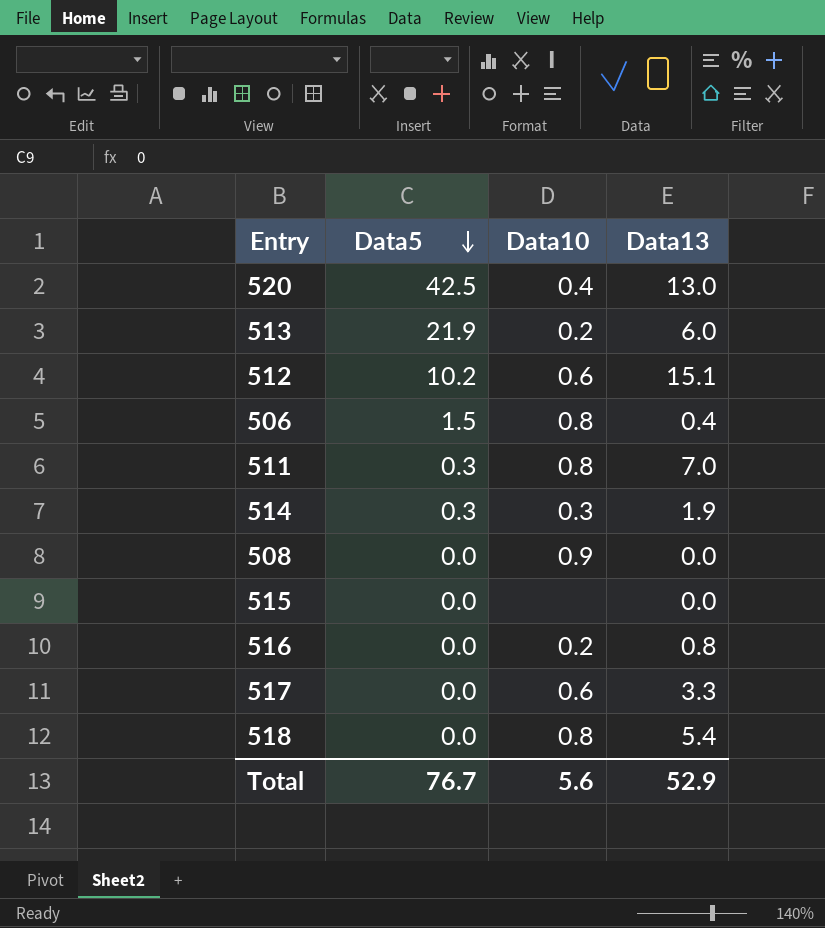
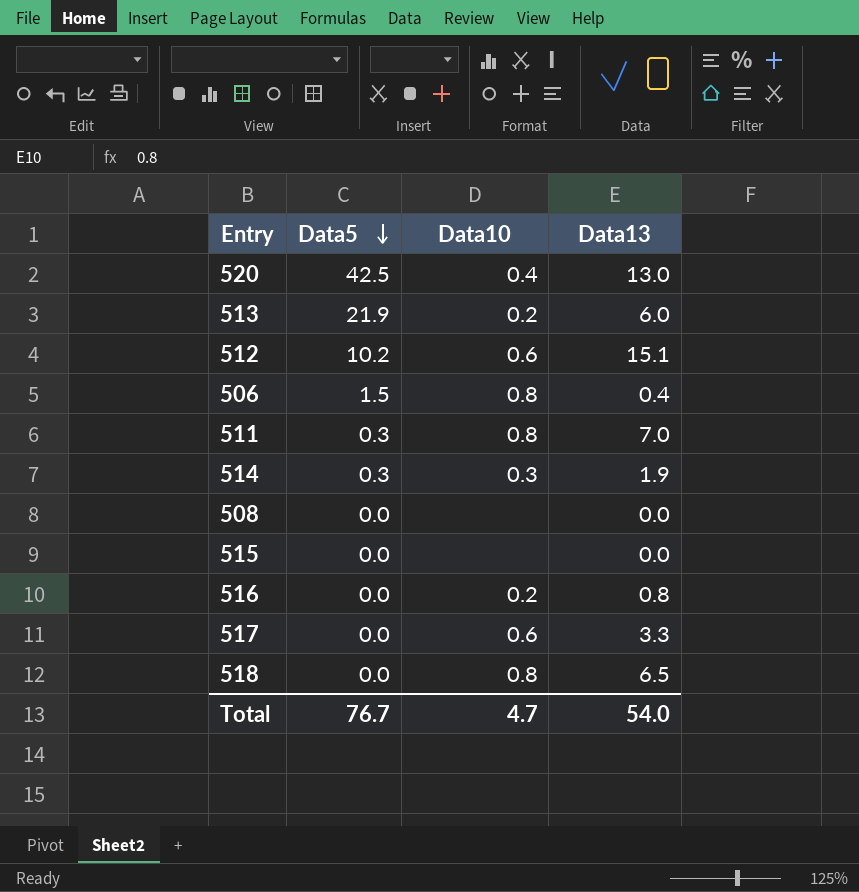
508 | Data10: 0.9 -> none
518 | Data13: 5.4 -> 6.5
Total | Data10: 5.6 -> 4.7
Total | Data13: 52.9 -> 54.0

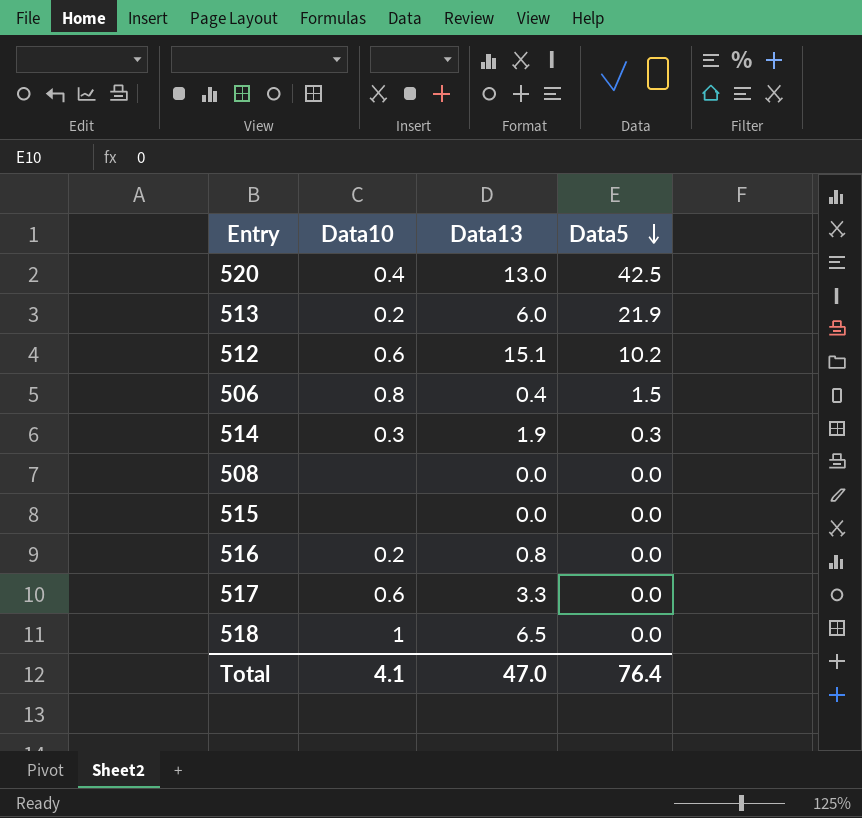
column Data5 | position: 2 -> 4
row 511: 0.3 | 0.8 | 7.0 -> none
518 | Data10: 0.8 -> 1
Total | Data10: 4.7 -> 4.1
Total | Data13: 54.0 -> 47.0
Total | Data5: 76.7 -> 76.4

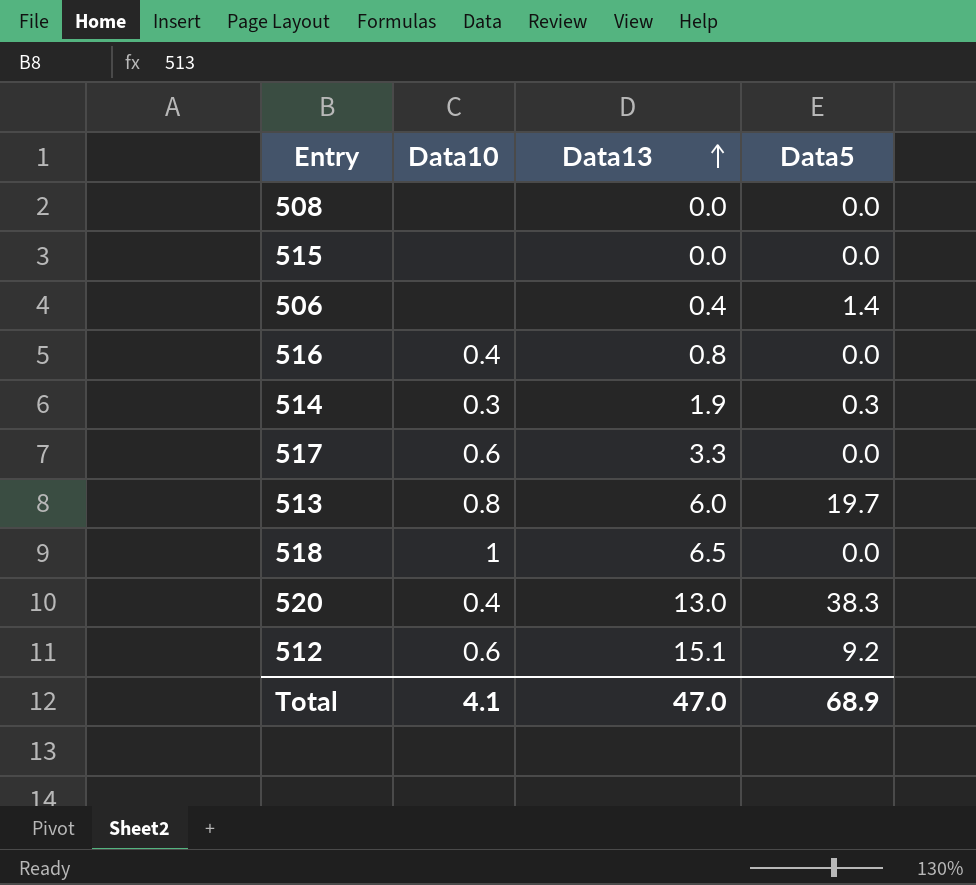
row order: Data5 descending -> Data13 ascending
506 | Data10: 0.8 -> none
506 | Data5: 1.5 -> 1.4
516 | Data10: 0.2 -> 0.4
513 | Data10: 0.2 -> 0.8
513 | Data5: 21.9 -> 19.7
520 | Data5: 42.5 -> 38.3
512 | Data5: 10.2 -> 9.2
Total | Data5: 76.4 -> 68.9

